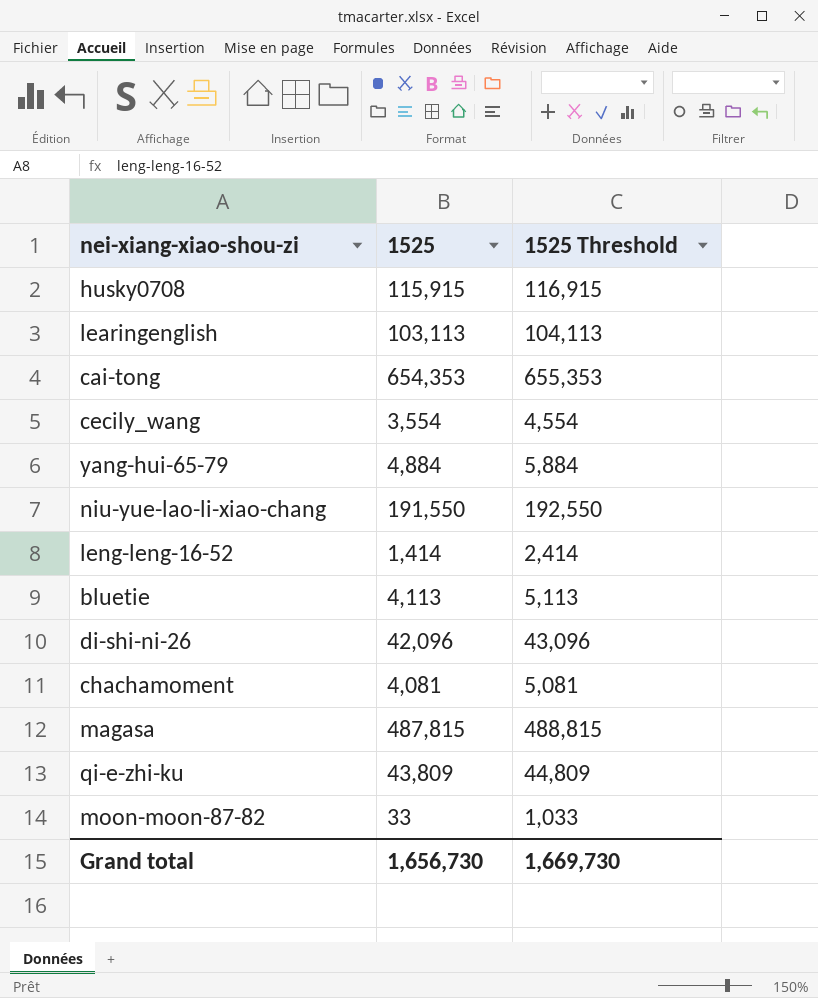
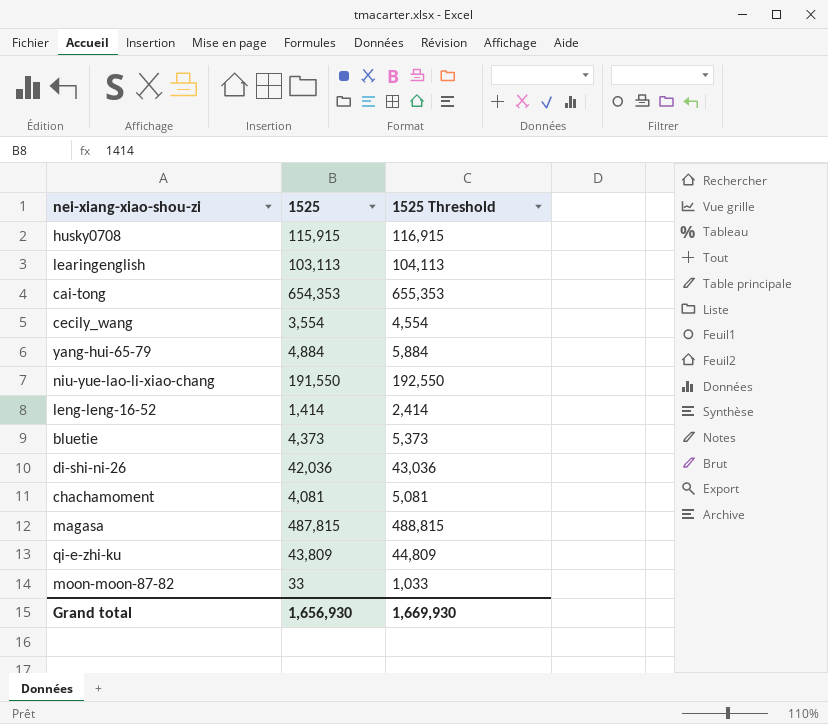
bluetie | 1525: 4,113 -> 4,373
bluetie | 1525 Threshold: 5,113 -> 5,373
di-shi-ni-26 | 1525: 42,096 -> 42,036
di-shi-ni-26 | 1525 Threshold: 43,096 -> 43,036
Grand total | 1525: 1,656,730 -> 1,656,930
Grand total | 1525 Threshold: 1,669,730 -> 1,669,930

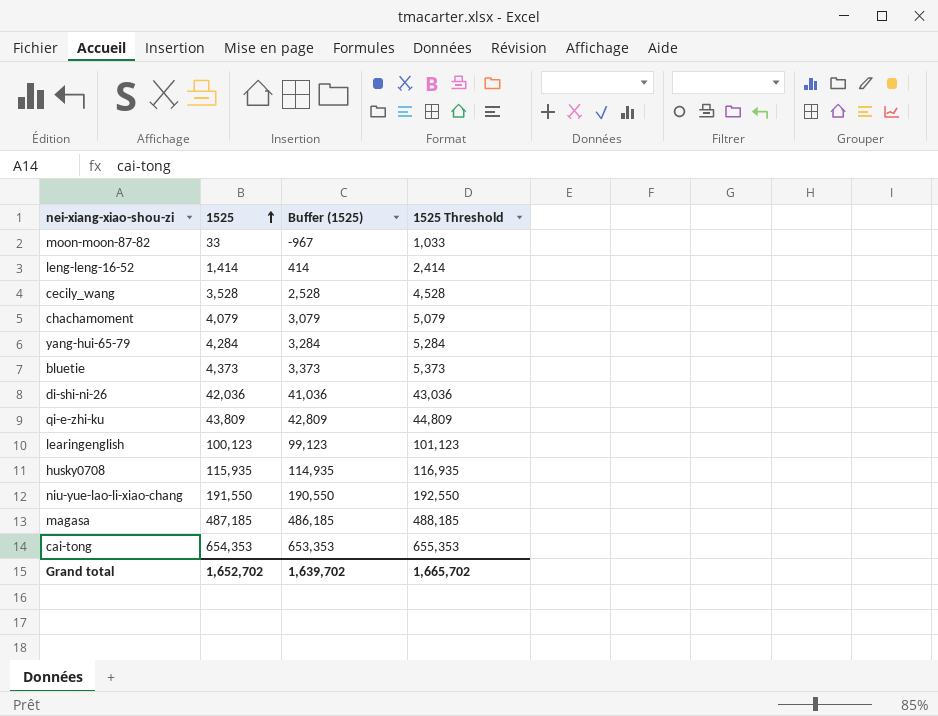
row order: none -> 1525 ascending
column Buffer (1525) | formula: none -> [1525] - 1000
cecily_wang | 1525: 3,554 -> 3,528
cecily_wang | 1525 Threshold: 4,554 -> 4,528
chachamoment | 1525: 4,081 -> 4,079
chachamoment | 1525 Threshold: 5,081 -> 5,079
yang-hui-65-79 | 1525: 4,884 -> 4,284
yang-hui-65-79 | 1525 Threshold: 5,884 -> 5,284
learingenglish | 1525: 103,113 -> 100,123
learingenglish | 1525 Threshold: 104,113 -> 101,123
husky0708 | 1525: 115,915 -> 115,935
husky0708 | 1525 Threshold: 116,915 -> 116,935
magasa | 1525: 487,815 -> 487,185
magasa | 1525 Threshold: 488,815 -> 488,185
Grand total | 1525: 1,656,930 -> 1,652,702
Grand total | 1525 Threshold: 1,669,930 -> 1,665,702

